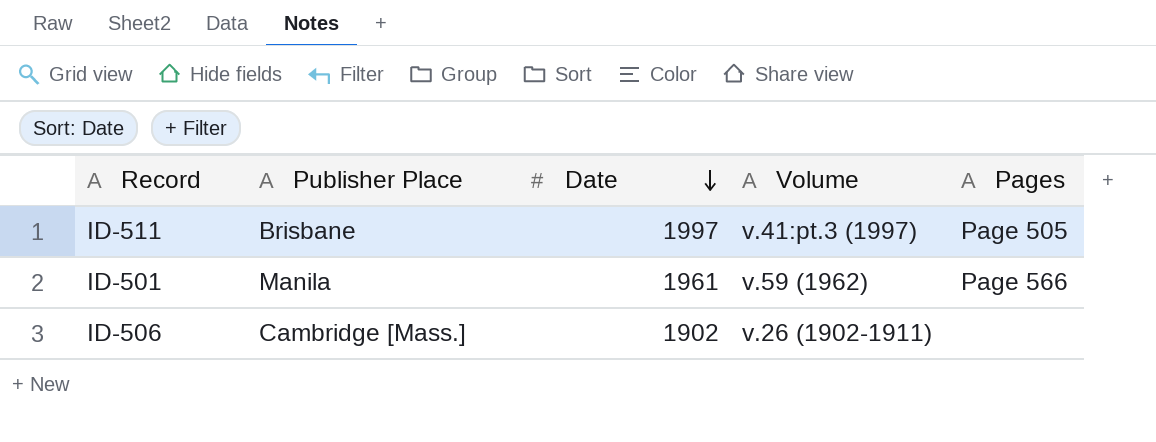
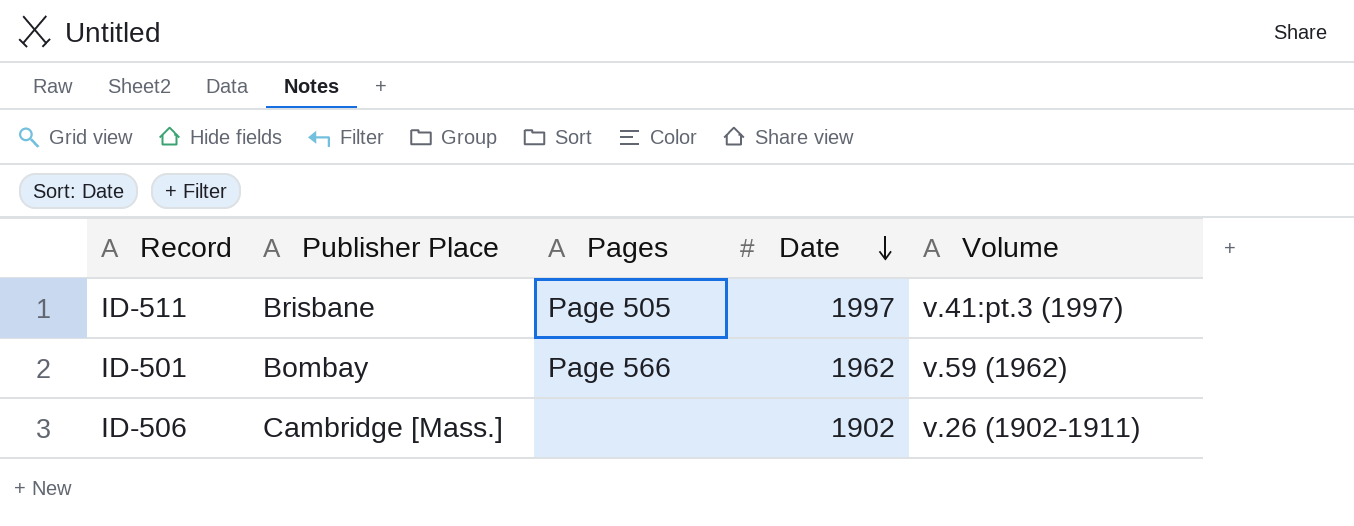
column Pages | position: 5 -> 3
ID-501 | Publisher Place: Manila -> Bombay
ID-501 | Date: 1961 -> 1962

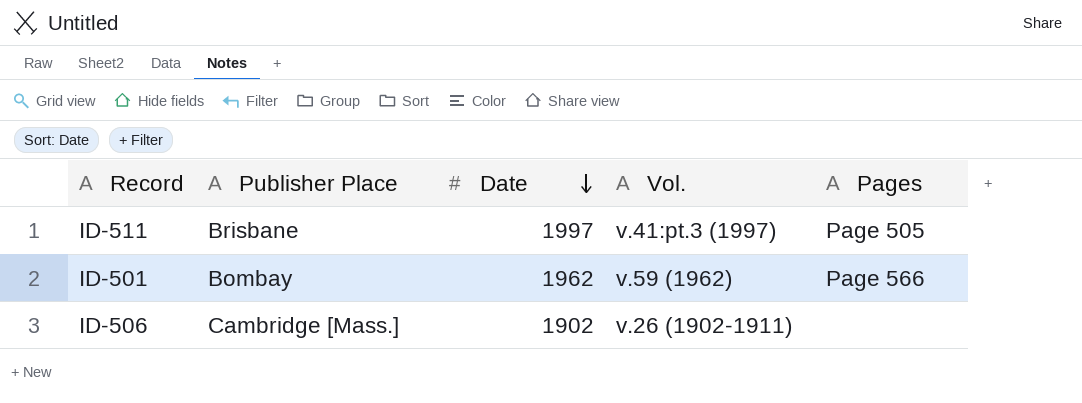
column name: Volume -> Vol.
column Pages | position: 3 -> 5

